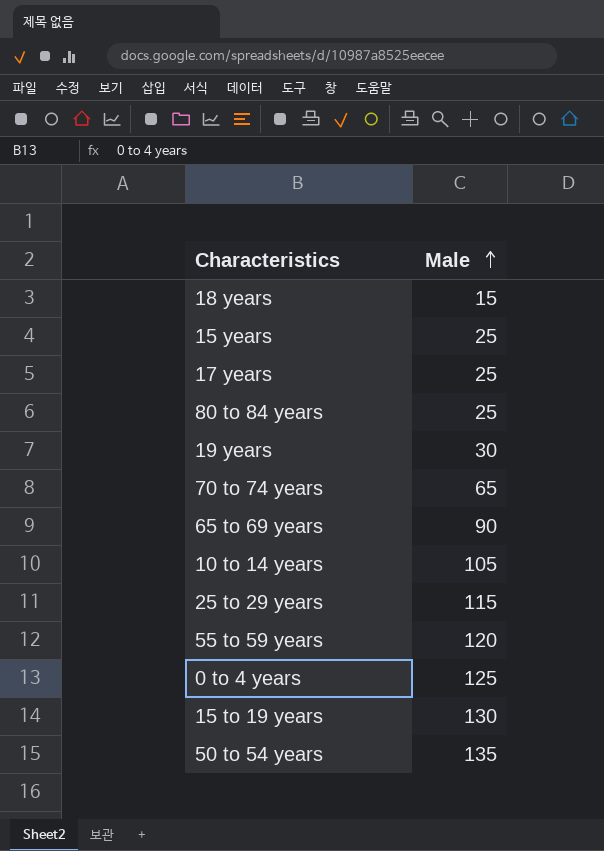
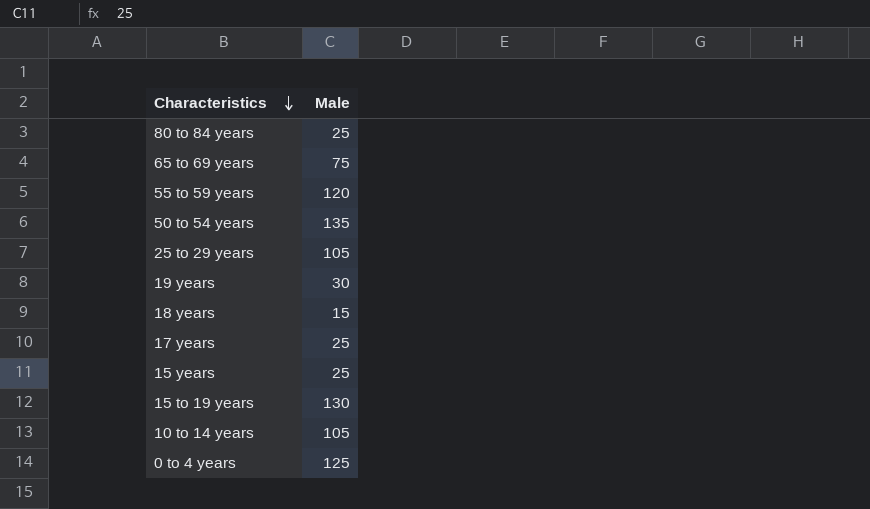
row order: Male ascending -> Characteristics descending
row 70 to 74 years: 65 -> none
65 to 69 years | Male: 90 -> 75
25 to 29 years | Male: 115 -> 105

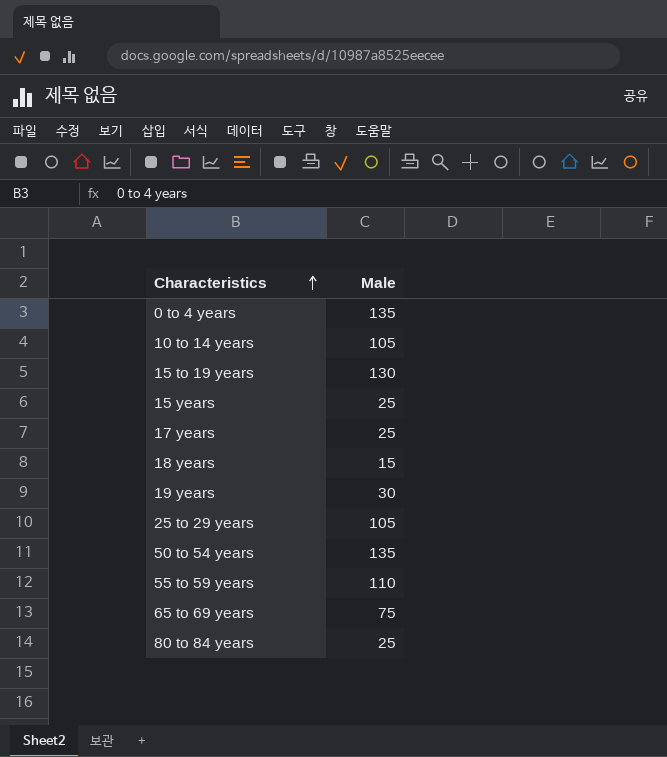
row order: Characteristics descending -> Characteristics ascending
0 to 4 years | Male: 125 -> 135
55 to 59 years | Male: 120 -> 110

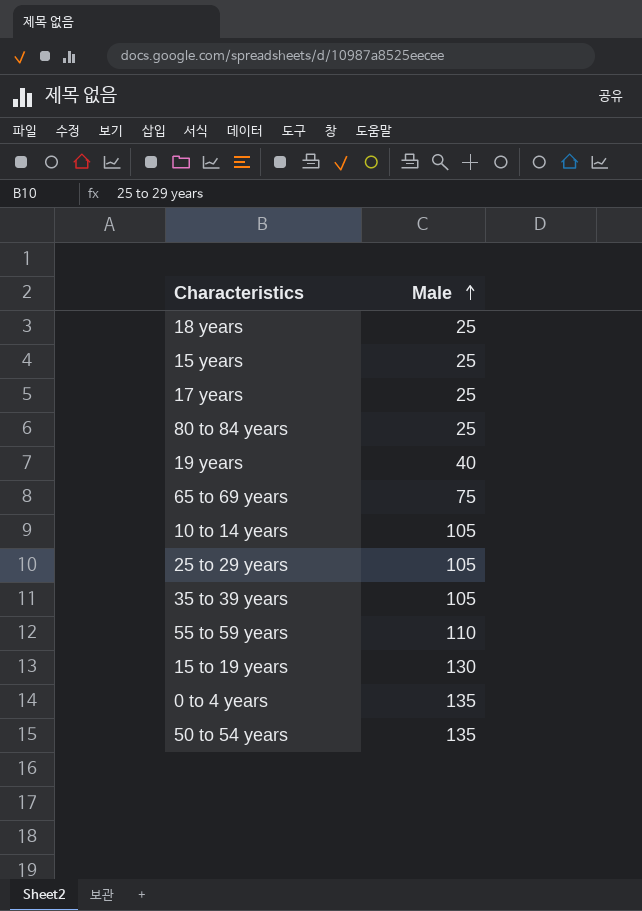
row order: Characteristics ascending -> Male ascending
18 years | Male: 15 -> 25
19 years | Male: 30 -> 40
row 35 to 39 years: none -> 105

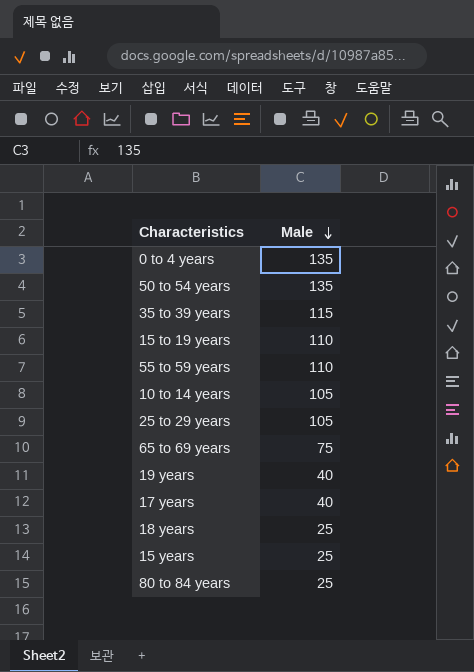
row order: Male ascending -> Male descending
35 to 39 years | Male: 105 -> 115
15 to 19 years | Male: 130 -> 110
17 years | Male: 25 -> 40

